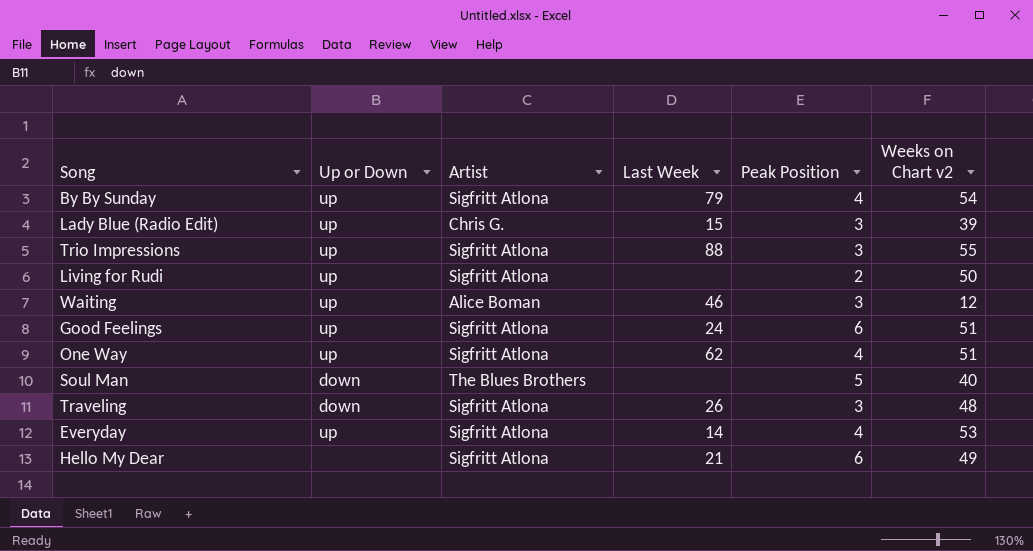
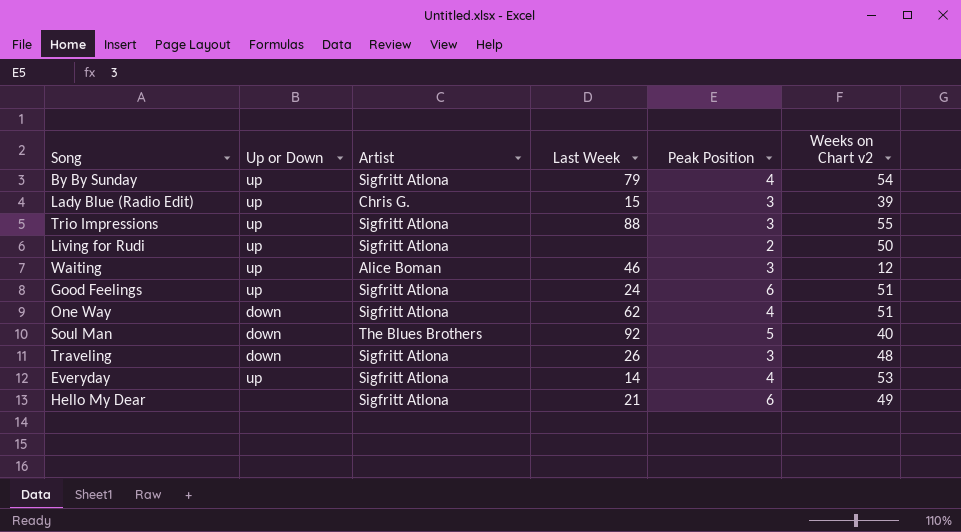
One Way | Up or Down: up -> down
Soul Man | Last Week: none -> 92

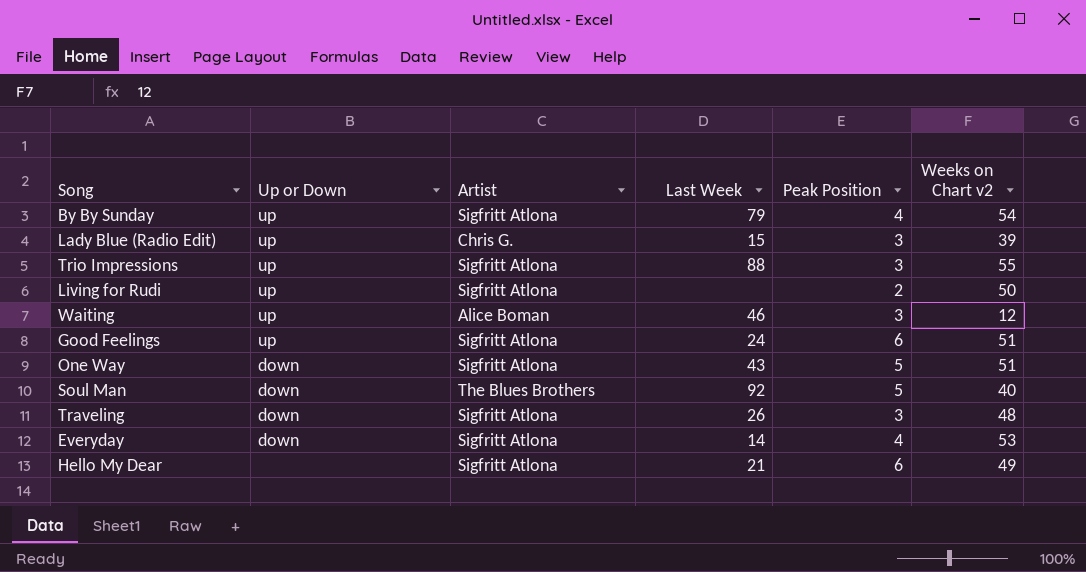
One Way | Last Week: 62 -> 43
One Way | Peak Position: 4 -> 5
Everyday | Up or Down: up -> down

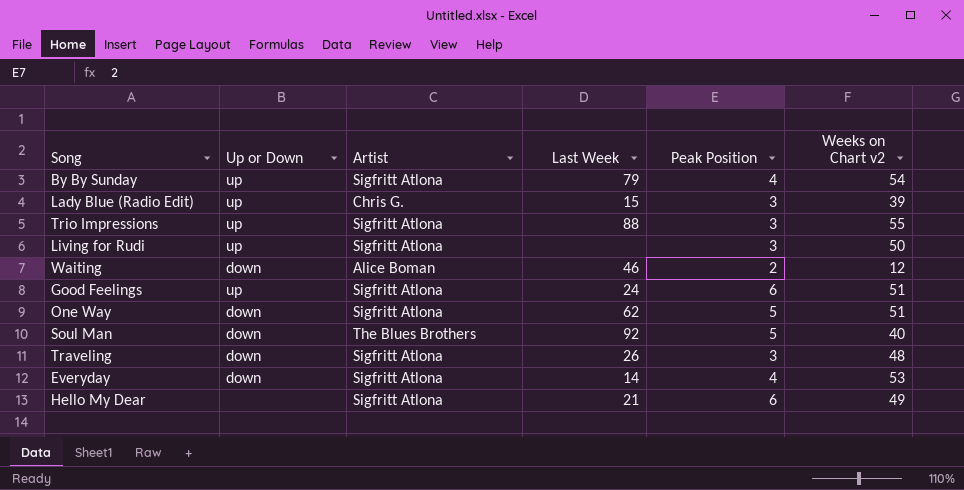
Living for Rudi | Peak Position: 2 -> 3
Waiting | Up or Down: up -> down
Waiting | Peak Position: 3 -> 2
One Way | Last Week: 43 -> 62

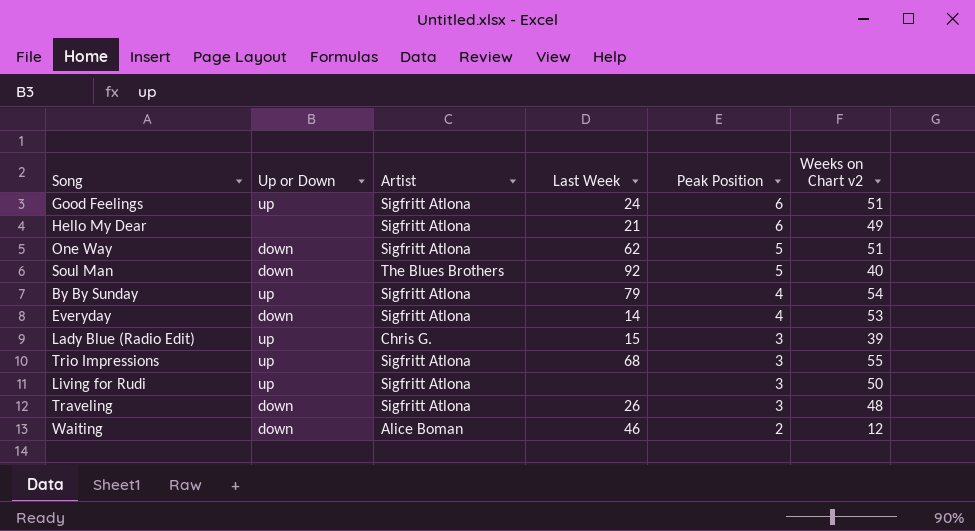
row order: none -> Peak Position descending
Trio Impressions | Last Week: 88 -> 68

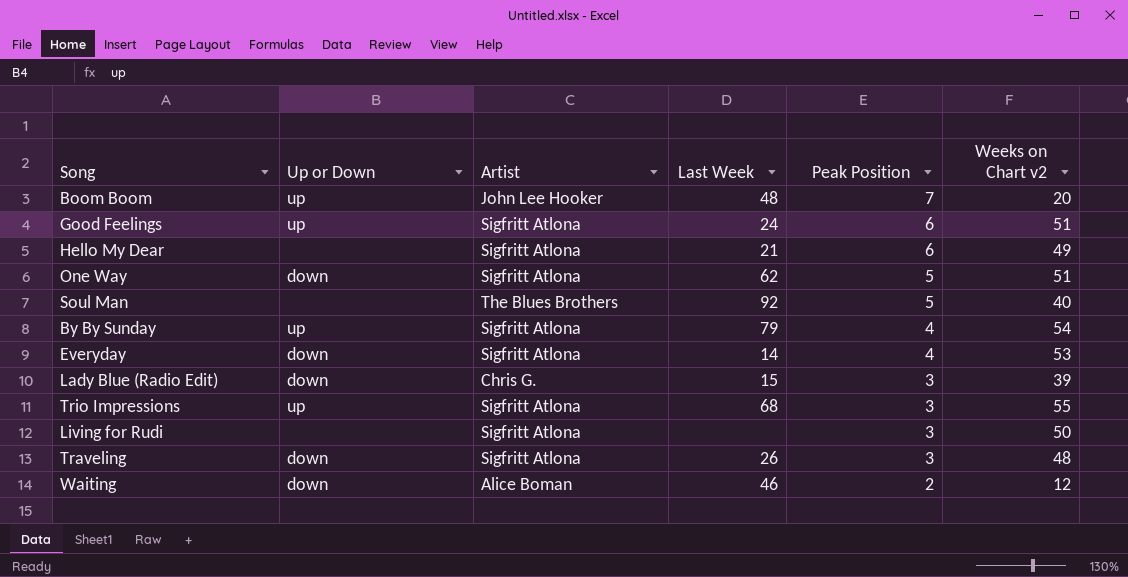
row Boom Boom: none -> up | John Lee Hooker | 48 | 7 | 20
Soul Man | Up or Down: down -> none
Lady Blue (Radio Edit) | Up or Down: up -> down
Living for Rudi | Up or Down: up -> none

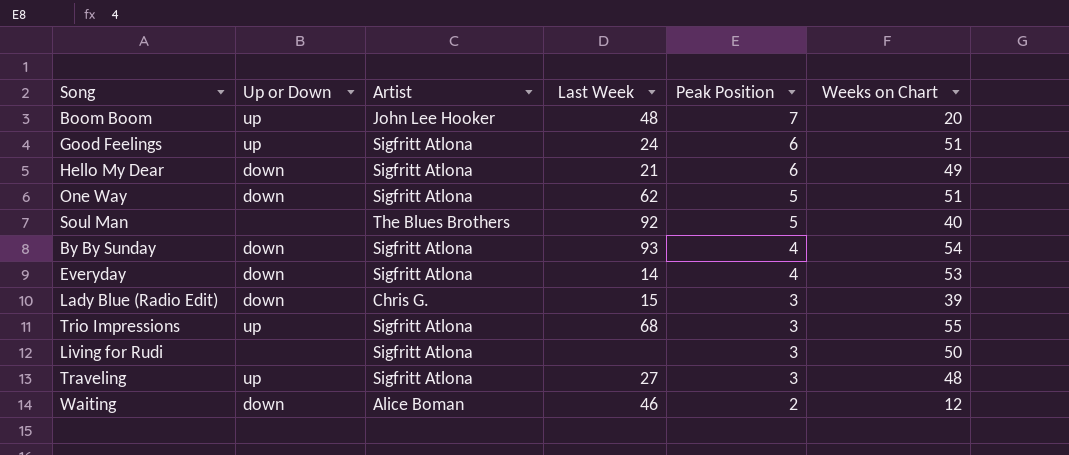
column name: Weeks on Chart v2 -> Weeks on Chart
Hello My Dear | Up or Down: none -> down
By By Sunday | Up or Down: up -> down
By By Sunday | Last Week: 79 -> 93
Traveling | Up or Down: down -> up
Traveling | Last Week: 26 -> 27

